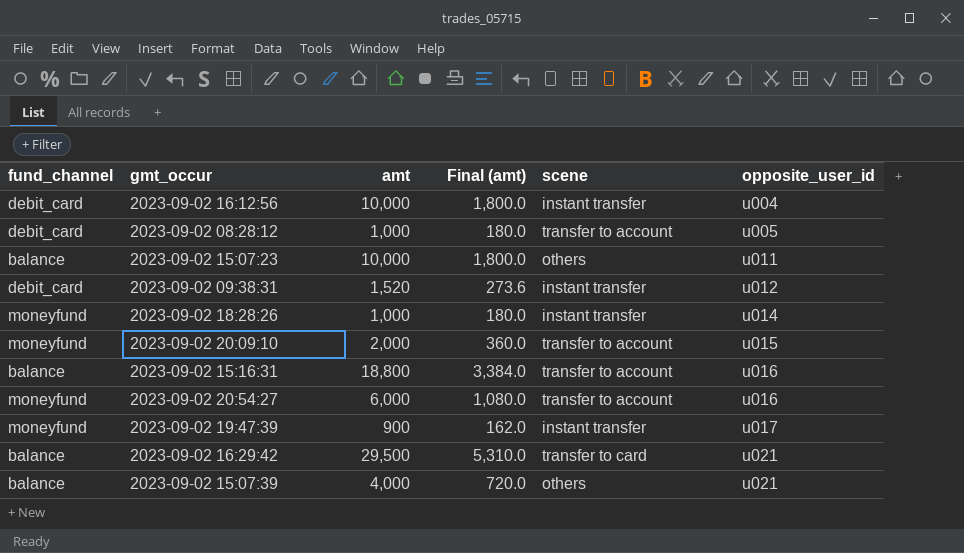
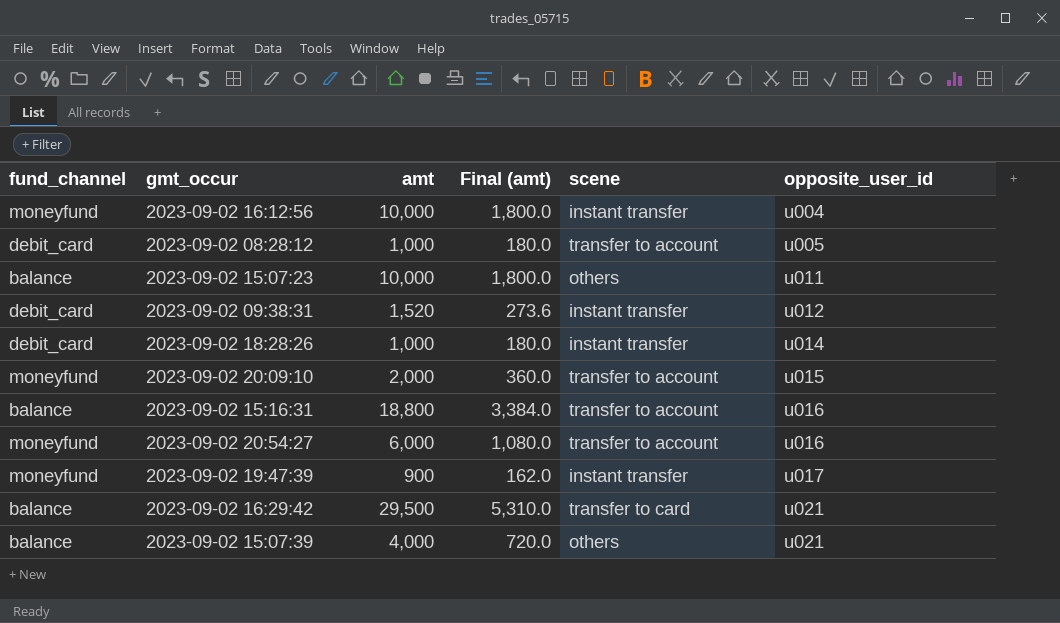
2023-09-02 16:12:56 | fund_channel: debit_card -> moneyfund
2023-09-02 18:28:26 | fund_channel: moneyfund -> debit_card

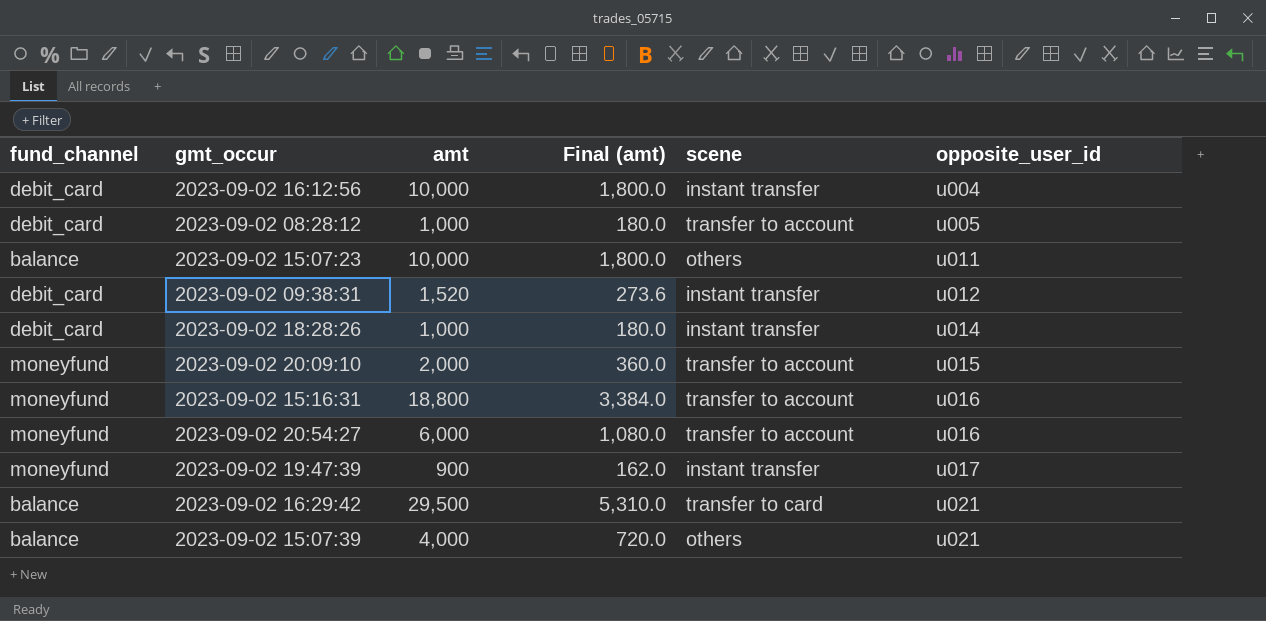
2023-09-02 16:12:56 | fund_channel: moneyfund -> debit_card
2023-09-02 15:16:31 | fund_channel: balance -> moneyfund

